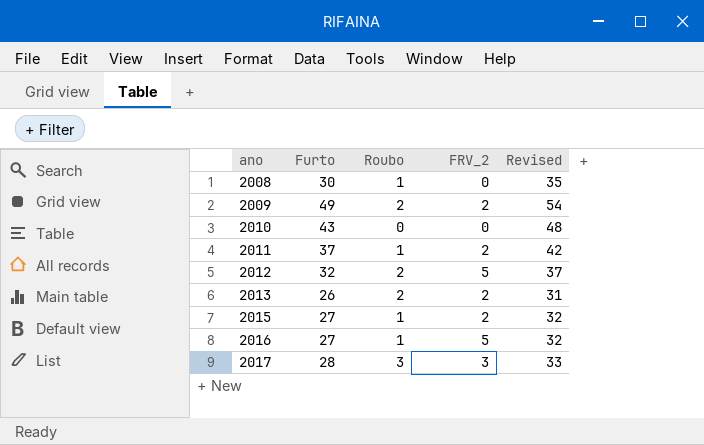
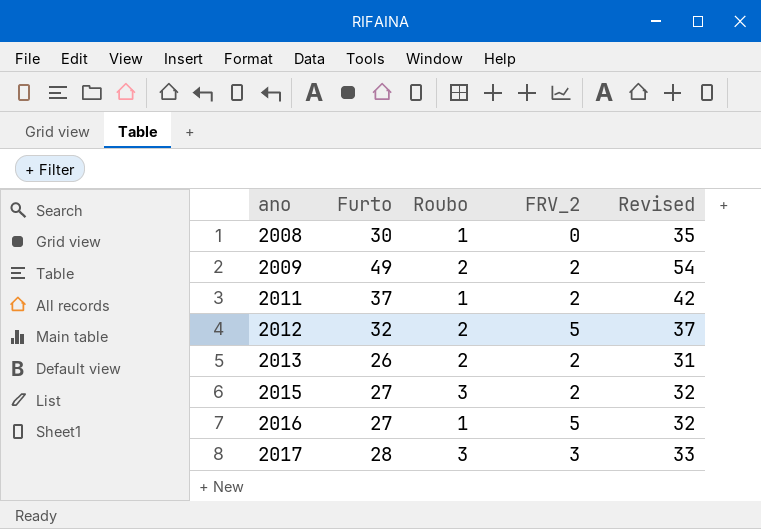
row 2010: 43 | 0 | 0 | 48 -> none
2015 | Roubo: 1 -> 3

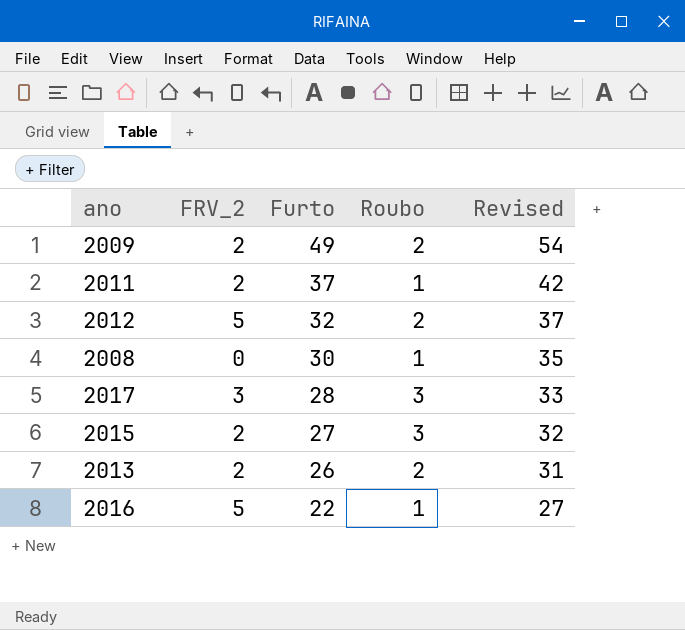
row order: ano ascending -> Furto descending
column FRV_2 | position: 4 -> 2
2016 | Furto: 27 -> 22
2016 | Revised: 32 -> 27

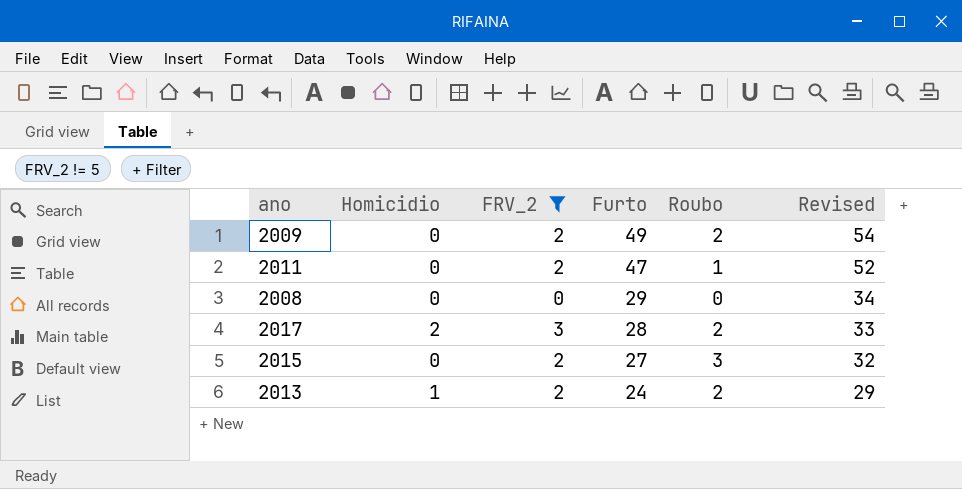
filter: none -> FRV_2 != 5
column Homicidio | position: none -> 2
2011 | Furto: 37 -> 47
2011 | Revised: 42 -> 52
2008 | Furto: 30 -> 29
2008 | Roubo: 1 -> 0
2008 | Revised: 35 -> 34
2017 | Roubo: 3 -> 2
2013 | Furto: 26 -> 24
2013 | Revised: 31 -> 29

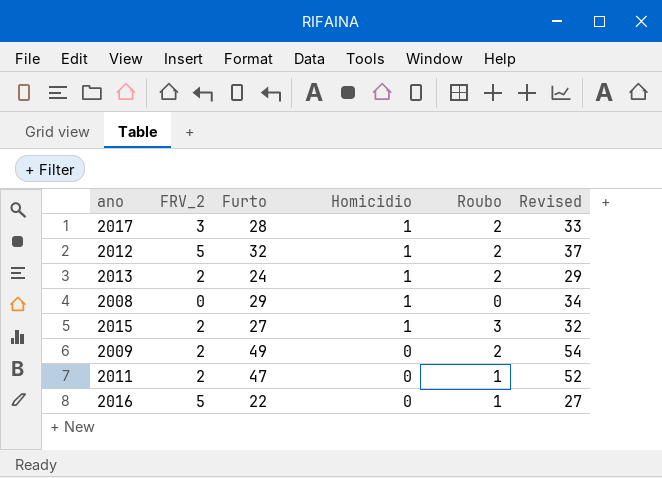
filter: FRV_2 != 5 -> none
row order: Furto descending -> Homicidio descending
column Homicidio | position: 2 -> 4
2017 | Homicidio: 2 -> 1
2008 | Homicidio: 0 -> 1
2015 | Homicidio: 0 -> 1

